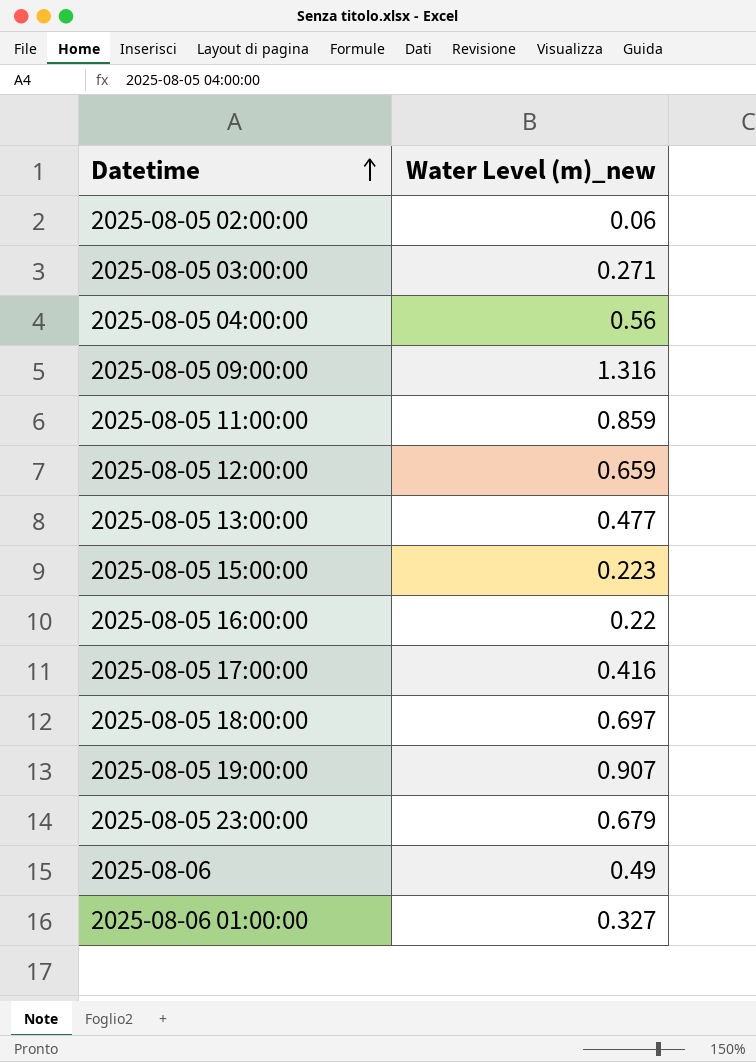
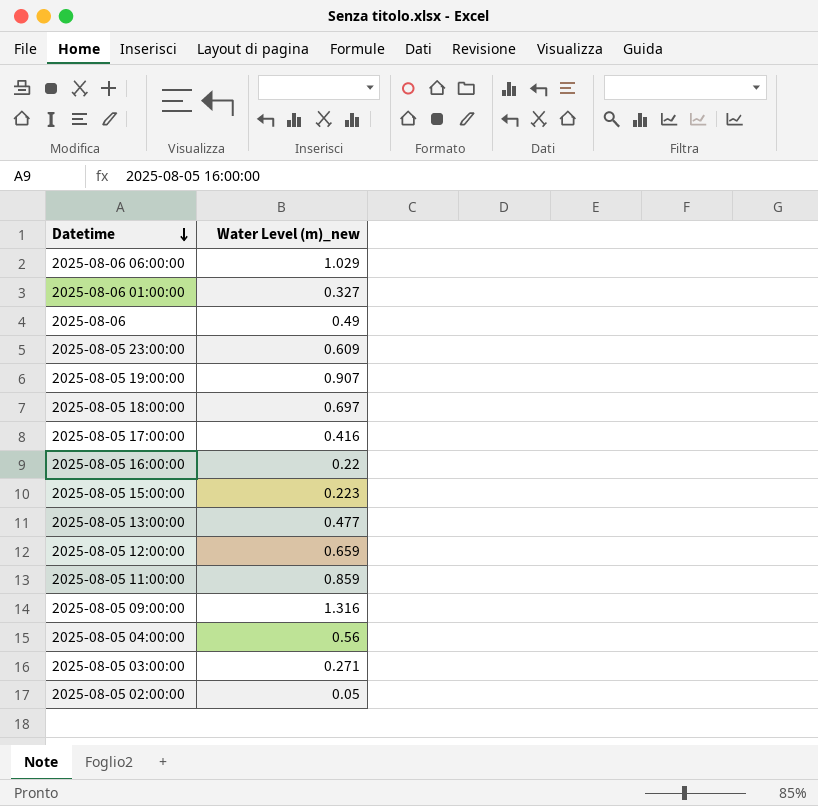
row order: Datetime ascending -> Datetime descending
row 2025-08-06 06:00:00: none -> 1.029
2025-08-05 23:00:00 | Water Level (m)_new: 0.679 -> 0.609
2025-08-05 02:00:00 | Water Level (m)_new: 0.06 -> 0.05

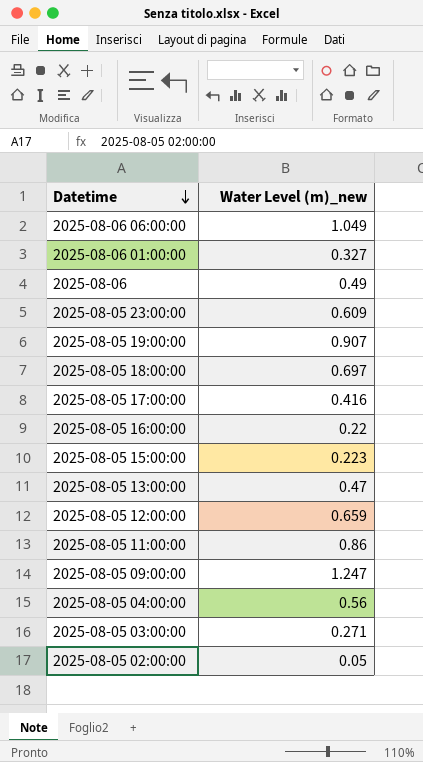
2025-08-06 06:00:00 | Water Level (m)_new: 1.029 -> 1.049
2025-08-05 13:00:00 | Water Level (m)_new: 0.477 -> 0.47
2025-08-05 11:00:00 | Water Level (m)_new: 0.859 -> 0.86
2025-08-05 09:00:00 | Water Level (m)_new: 1.316 -> 1.247

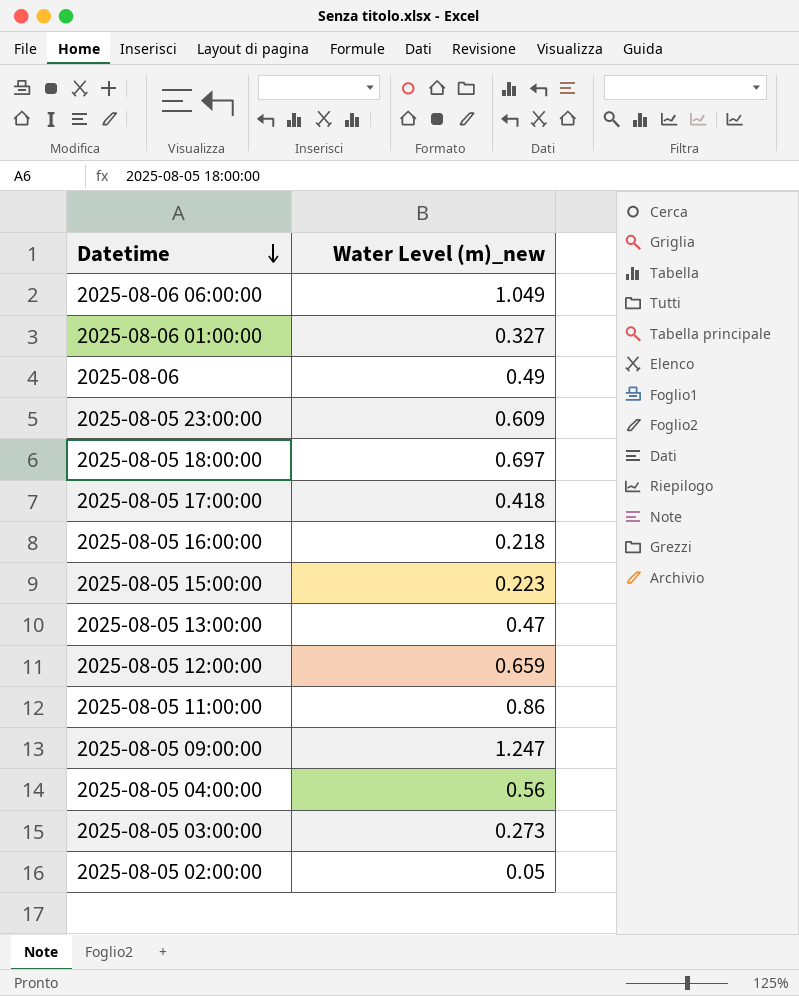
row 2025-08-05 19:00:00: 0.907 -> none
2025-08-05 17:00:00 | Water Level (m)_new: 0.416 -> 0.418
2025-08-05 16:00:00 | Water Level (m)_new: 0.22 -> 0.218
2025-08-05 03:00:00 | Water Level (m)_new: 0.271 -> 0.273

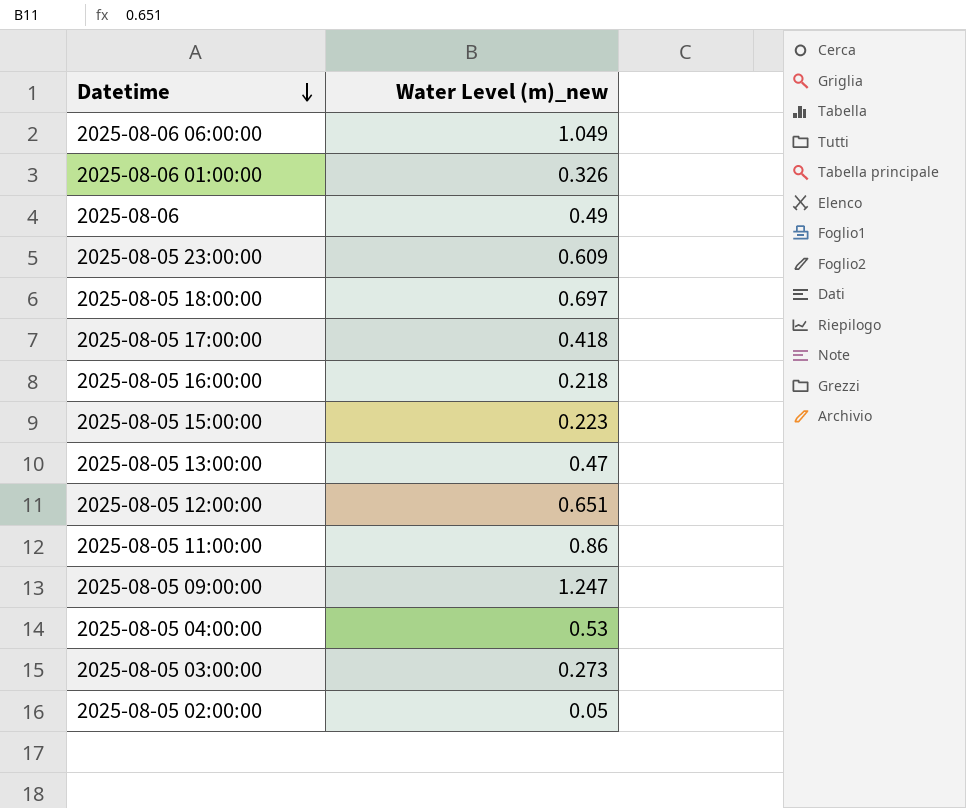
2025-08-06 01:00:00 | Water Level (m)_new: 0.327 -> 0.326
2025-08-05 12:00:00 | Water Level (m)_new: 0.659 -> 0.651
2025-08-05 04:00:00 | Water Level (m)_new: 0.56 -> 0.53

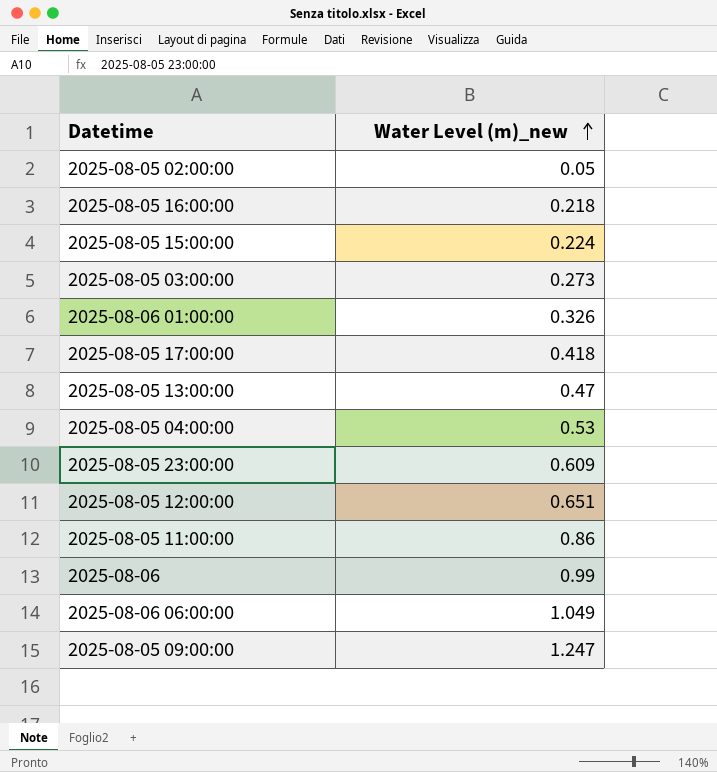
row order: Datetime descending -> Water Level (m)_new ascending
row 2025-08-05 18:00:00: 0.697 -> none
2025-08-05 15:00:00 | Water Level (m)_new: 0.223 -> 0.224
2025-08-06 | Water Level (m)_new: 0.49 -> 0.99

